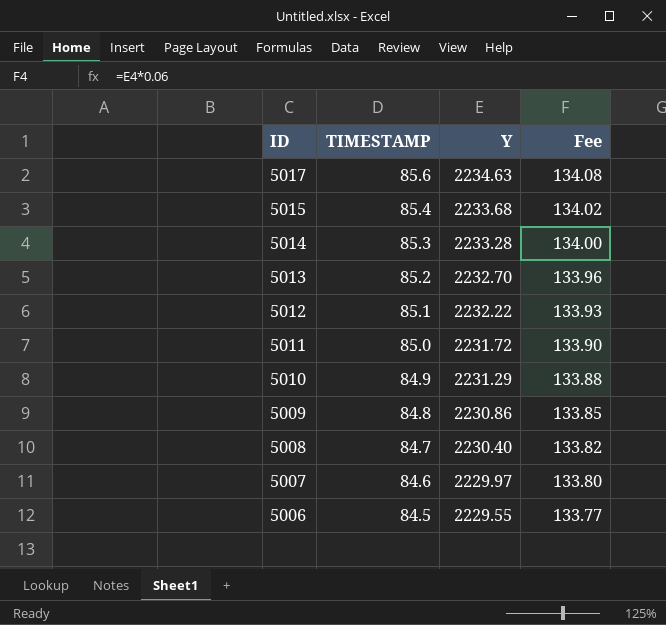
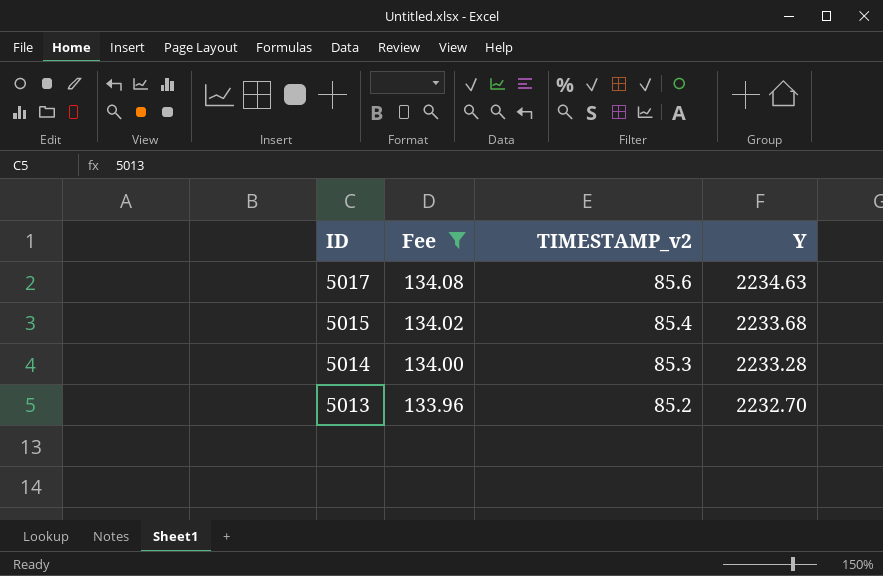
filter: none -> Fee >= 133.96
column Fee | position: 4 -> 2
column name: TIMESTAMP -> TIMESTAMP_v2

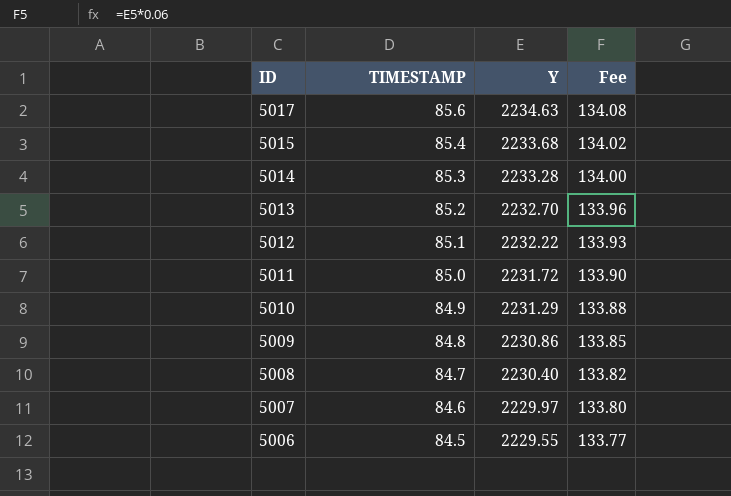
filter: Fee >= 133.96 -> none
column name: TIMESTAMP_v2 -> TIMESTAMP
column Fee | position: 2 -> 4

